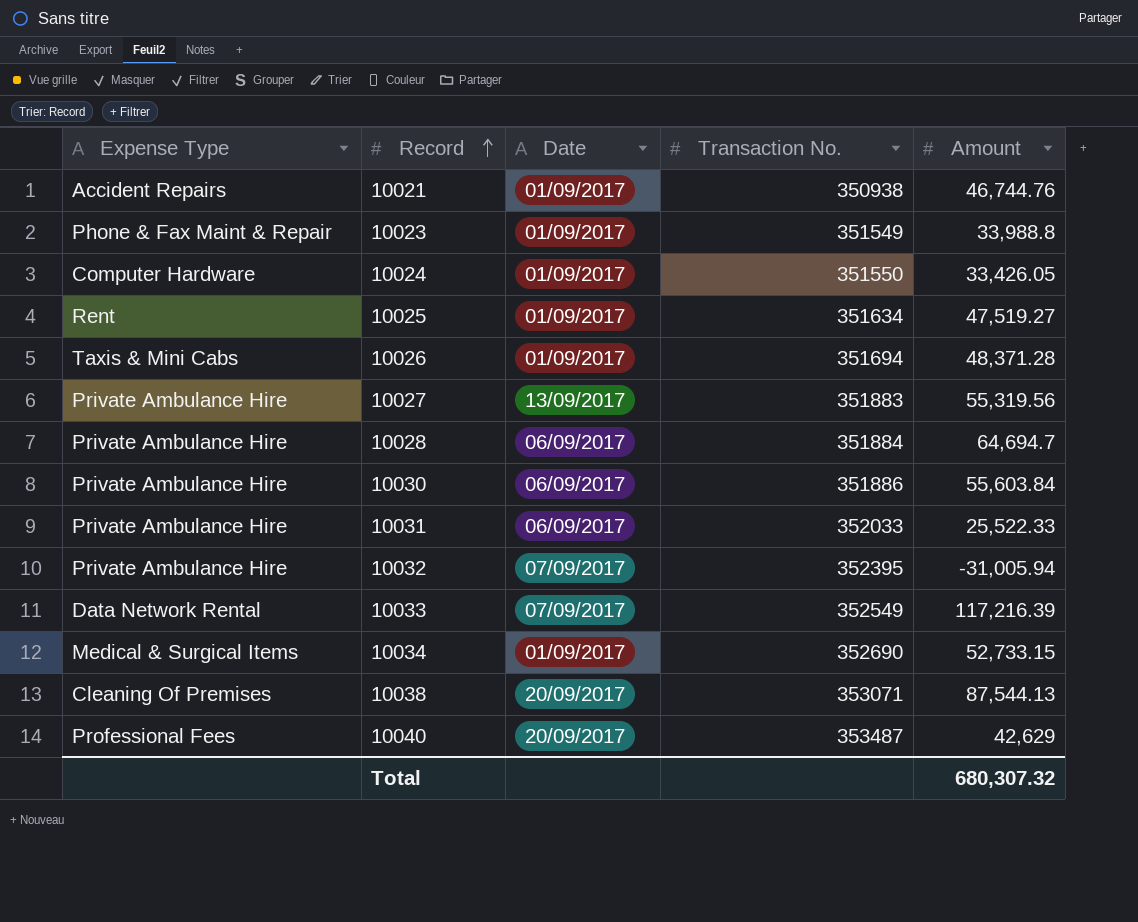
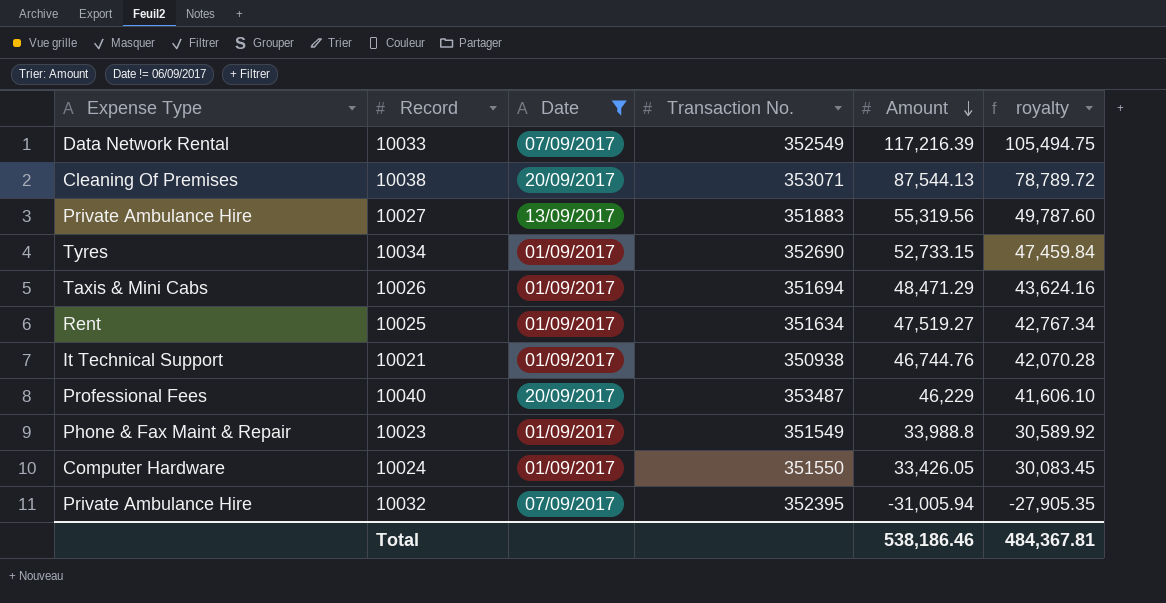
filter: none -> Date != 06/09/2017
row order: Record ascending -> Amount descending
column royalty | formula: none -> [Amount] * 0.9
10034 | Expense Type: Medical & Surgical Items -> Tyres
10026 | Amount: 48,371.28 -> 48,471.29
10021 | Expense Type: Accident Repairs -> It Technical Support
10040 | Amount: 42,629 -> 46,229
Total | Amount: 680,307.32 -> 538,186.46

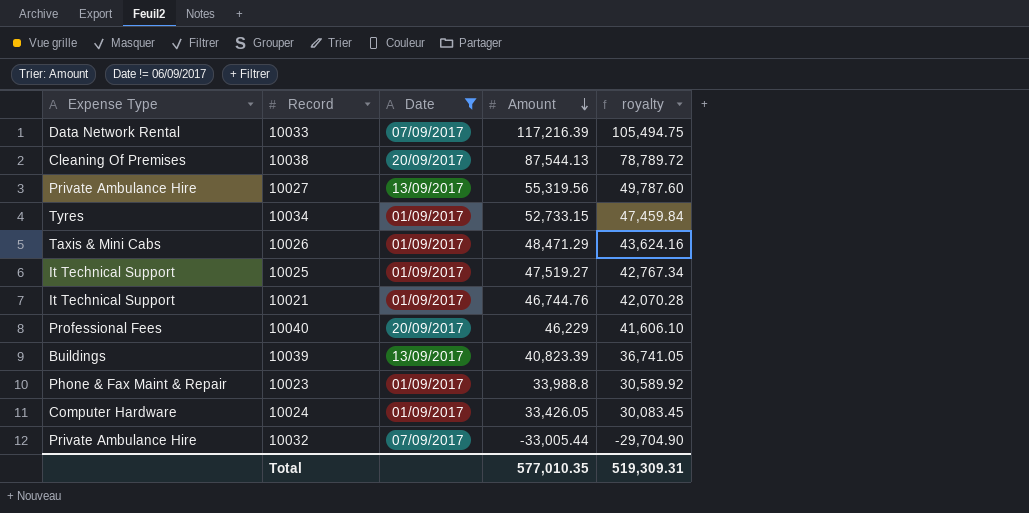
column Transaction No. | position: 4 -> none
10025 | Expense Type: Rent -> It Technical Support
row 10039: none -> Buildings | 13/09/2017 | 40,823.39 | 36,741.05
10032 | Amount: -31,005.94 -> -33,005.44
10032 | royalty: -27,905.35 -> -29,704.90
Total | Amount: 538,186.46 -> 577,010.35
Total | royalty: 484,367.81 -> 519,309.31

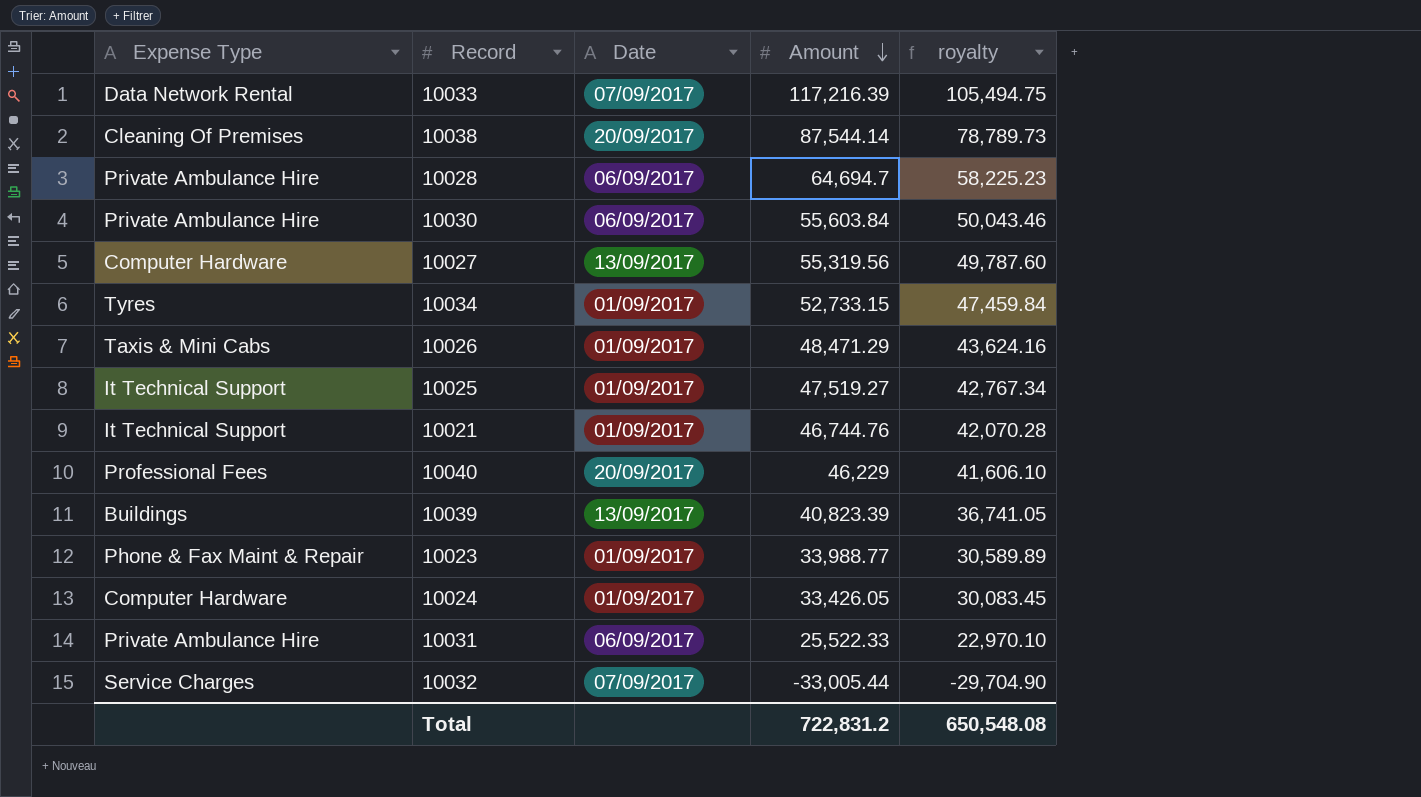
filter: Date != 06/09/2017 -> none
10038 | Amount: 87,544.13 -> 87,544.14
10038 | royalty: 78,789.72 -> 78,789.73
10027 | Expense Type: Private Ambulance Hire -> Computer Hardware
10023 | Amount: 33,988.8 -> 33,988.77
10023 | royalty: 30,589.92 -> 30,589.89
10032 | Expense Type: Private Ambulance Hire -> Service Charges
Total | Amount: 577,010.35 -> 722,831.2
Total | royalty: 519,309.31 -> 650,548.08

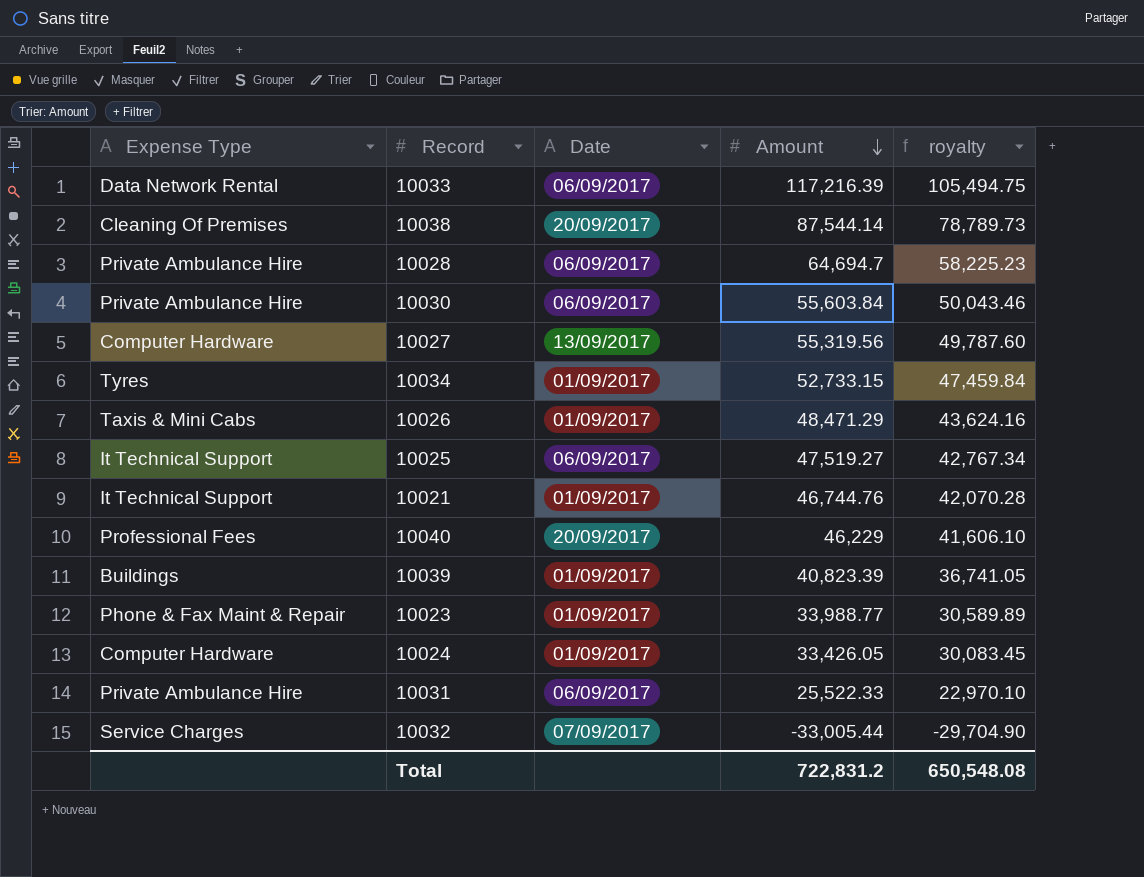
10033 | Date: 07/09/2017 -> 06/09/2017
10025 | Date: 01/09/2017 -> 06/09/2017
10039 | Date: 13/09/2017 -> 01/09/2017

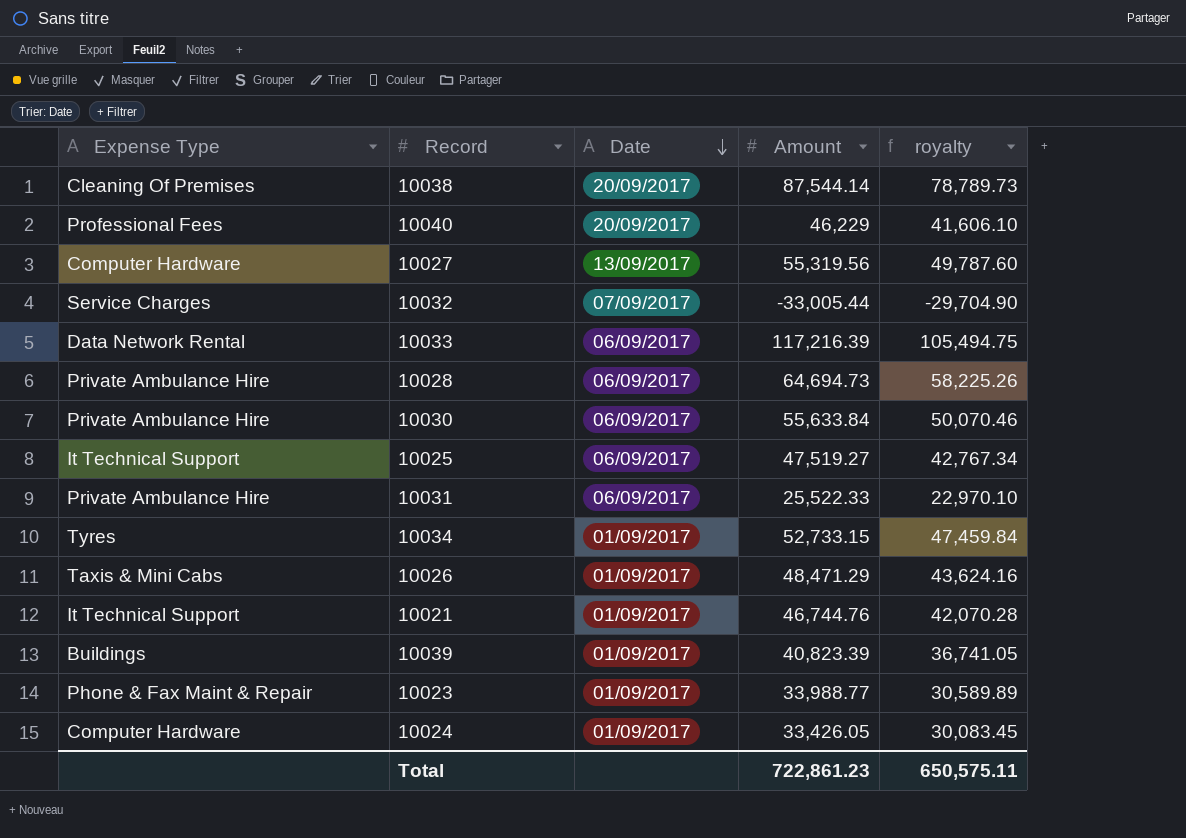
row order: Amount descending -> Date descending
10028 | Amount: 64,694.7 -> 64,694.73
10028 | royalty: 58,225.23 -> 58,225.26
10030 | Amount: 55,603.84 -> 55,633.84
10030 | royalty: 50,043.46 -> 50,070.46
Total | Amount: 722,831.2 -> 722,861.23
Total | royalty: 650,548.08 -> 650,575.11

